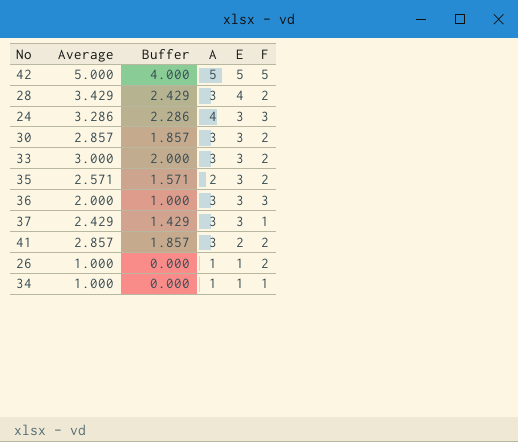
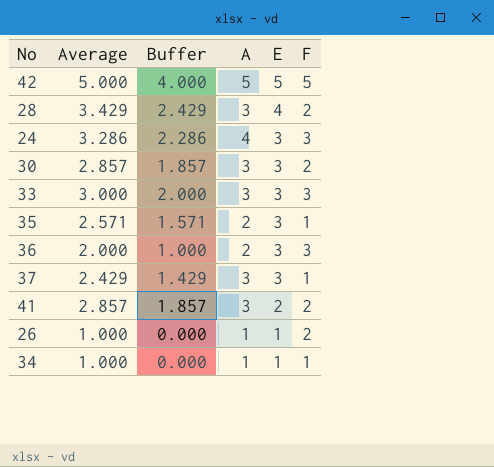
33 | F: 2 -> 3
35 | F: 2 -> 1
36 | A: 3 -> 2

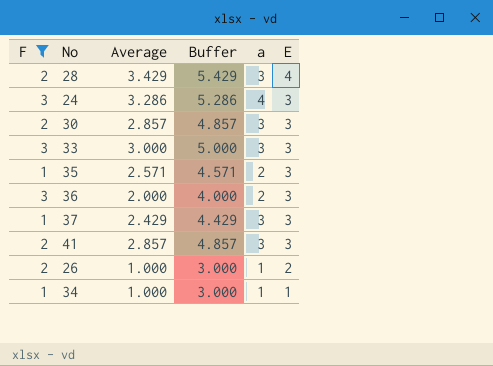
filter: none -> F != 5
column F | position: 6 -> 1
column Buffer | formula: [Average] - 1 -> [Average] + 2
column name: A -> a
41 | E: 2 -> 3
26 | E: 1 -> 2

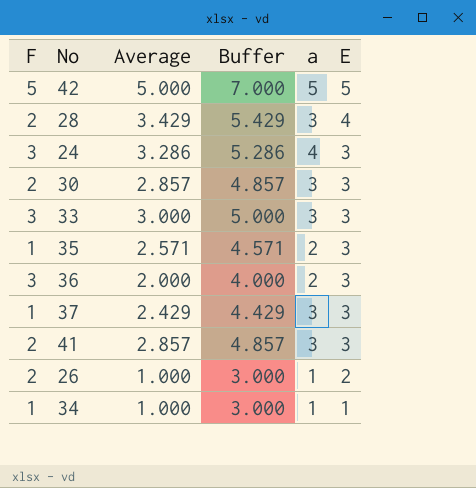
filter: F != 5 -> none

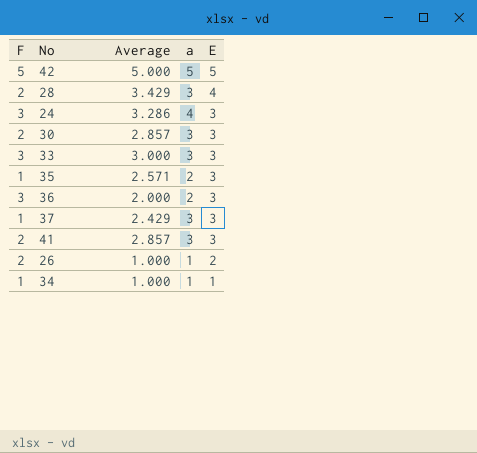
column Buffer | formula: [Average] + 2 -> none

